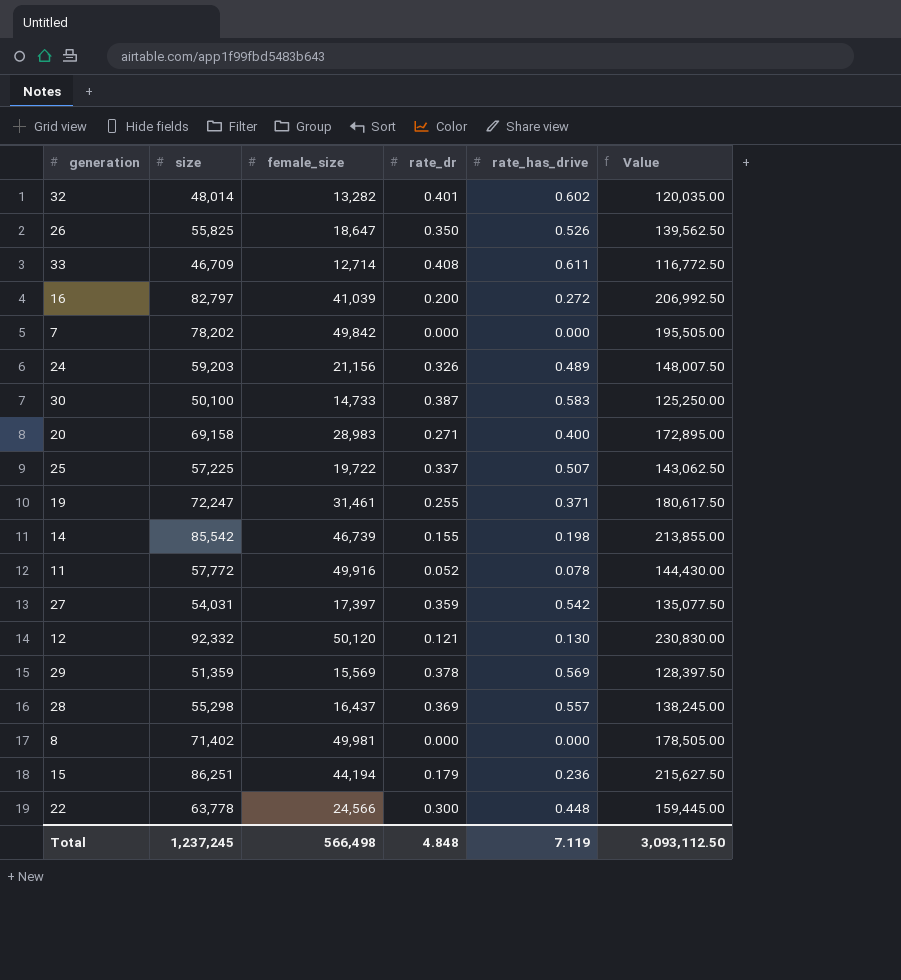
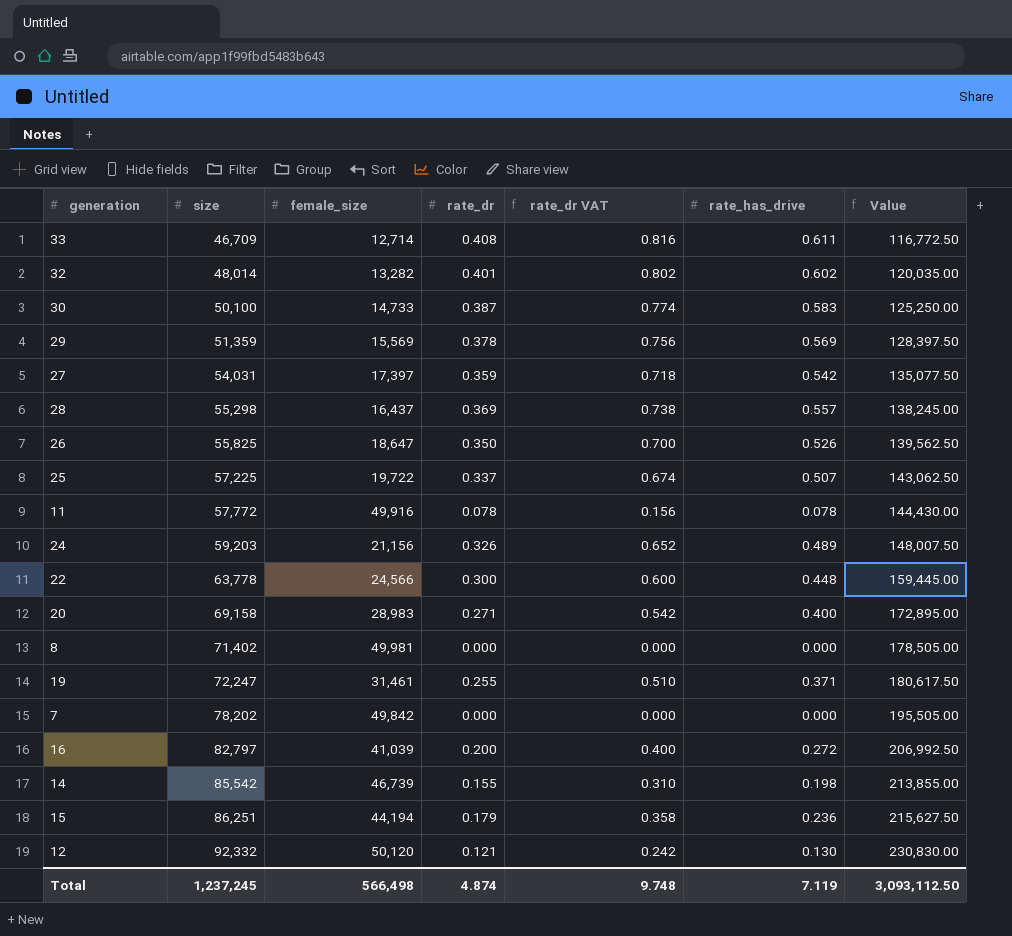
row order: none -> size ascending
column rate_dr VAT | formula: none -> [rate_dr] * 2
11 | rate_dr: 0.052 -> 0.078
Total | rate_dr: 4.848 -> 4.874

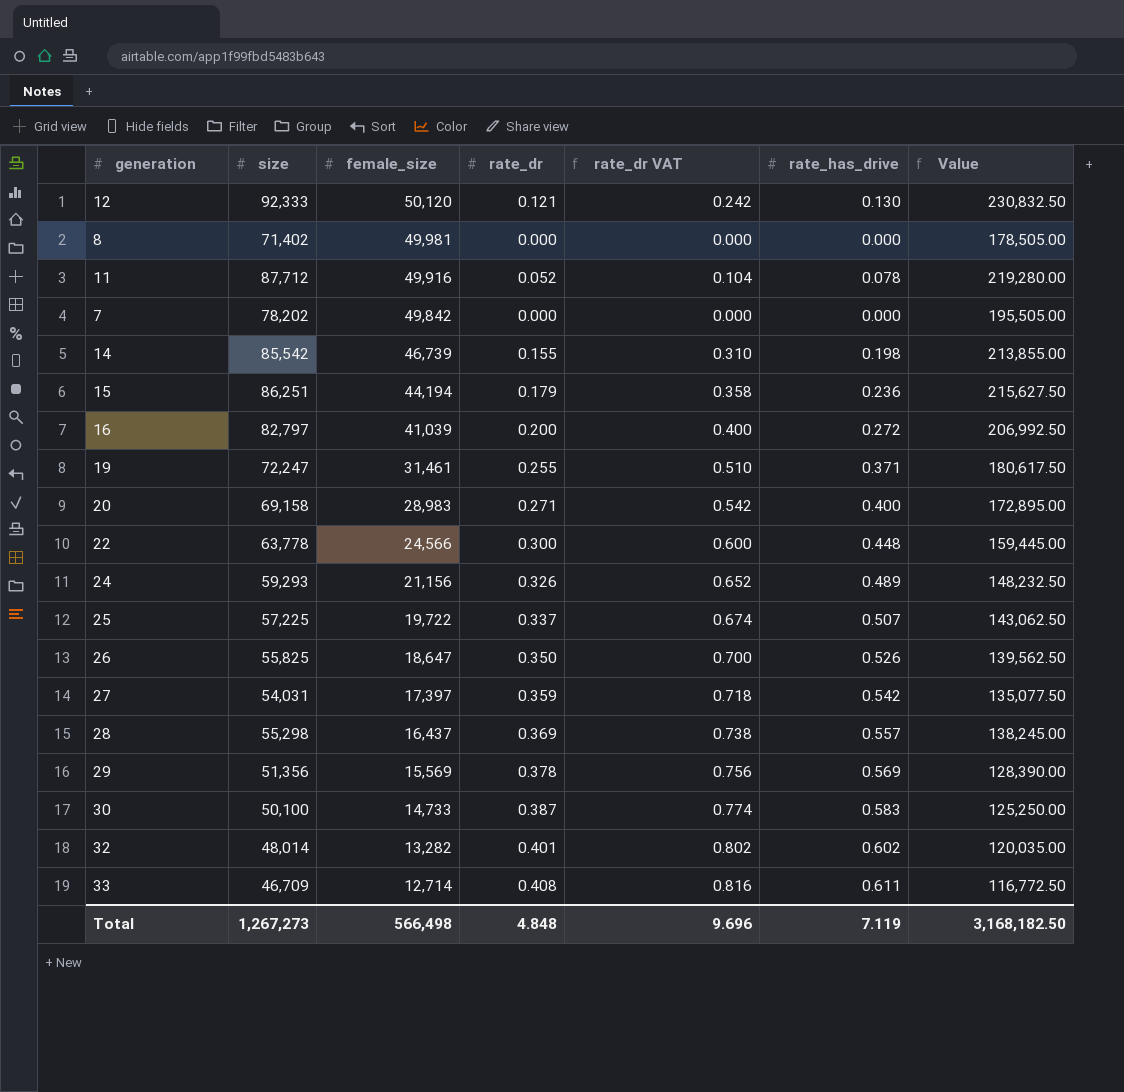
row order: size ascending -> female_size descending
12 | size: 92,332 -> 92,333
12 | Value: 230,830.00 -> 230,832.50
11 | size: 57,772 -> 87,712
11 | rate_dr: 0.078 -> 0.052
11 | rate_dr VAT: 0.156 -> 0.104
11 | Value: 144,430.00 -> 219,280.00
24 | size: 59,203 -> 59,293
24 | Value: 148,007.50 -> 148,232.50
29 | size: 51,359 -> 51,356
29 | Value: 128,397.50 -> 128,390.00
Total | size: 1,237,245 -> 1,267,273
Total | rate_dr: 4.874 -> 4.848
Total | rate_dr VAT: 9.748 -> 9.696
Total | Value: 3,093,112.50 -> 3,168,182.50

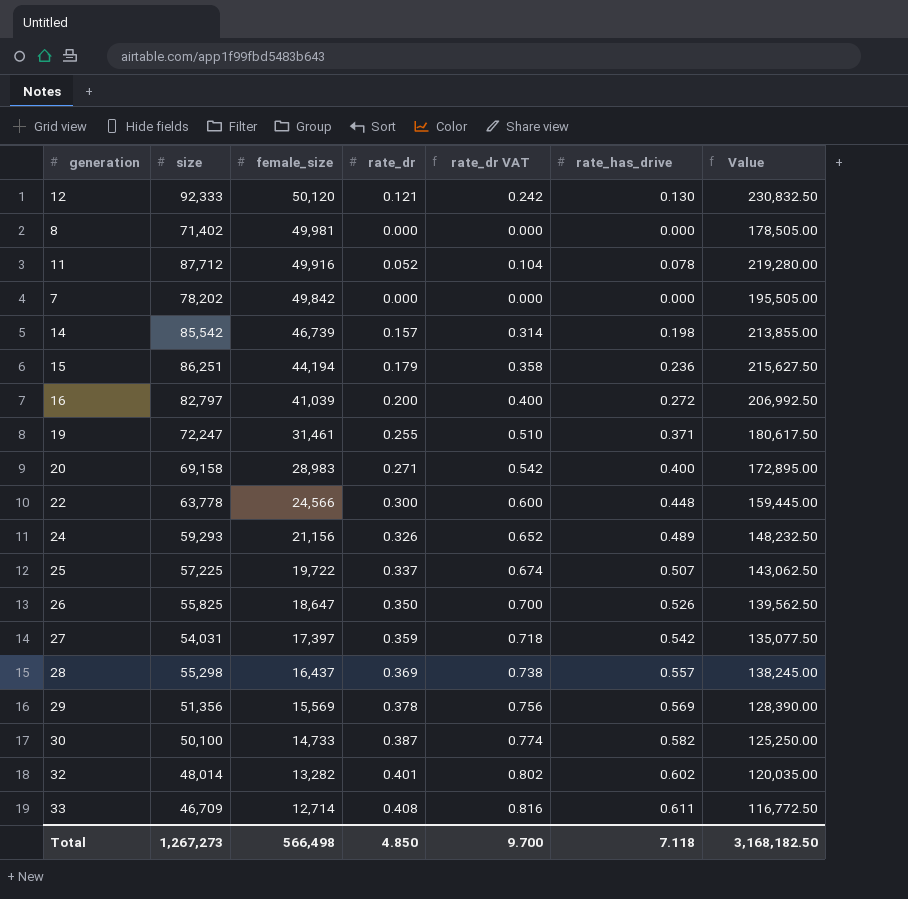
14 | rate_dr: 0.155 -> 0.157
14 | rate_dr VAT: 0.310 -> 0.314
30 | rate_has_drive: 0.583 -> 0.582
Total | rate_dr: 4.848 -> 4.850
Total | rate_dr VAT: 9.696 -> 9.700
Total | rate_has_drive: 7.119 -> 7.118

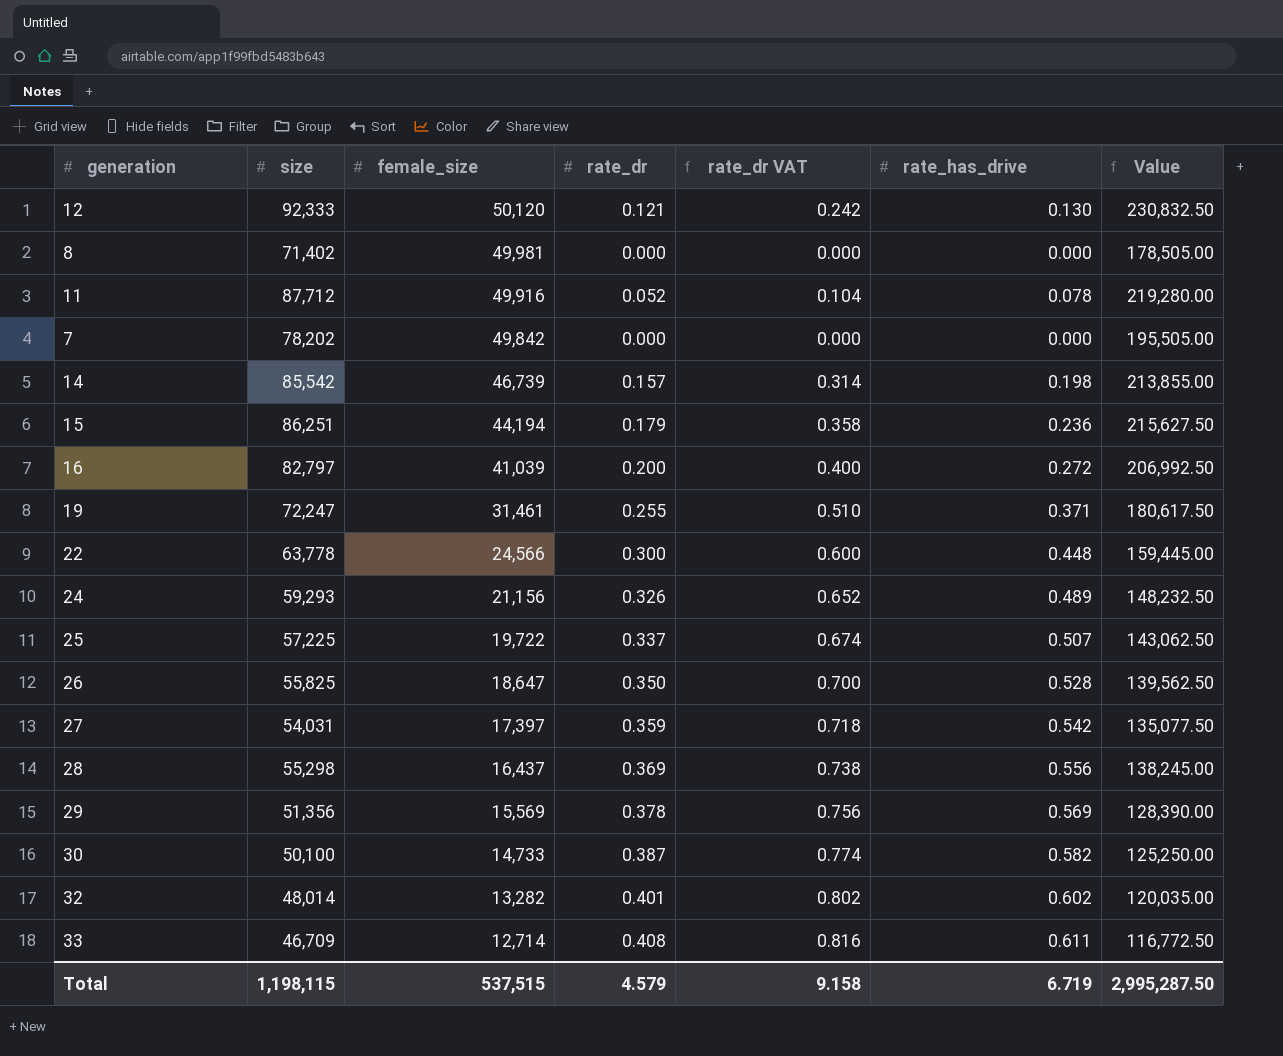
row 20: 69,158 | 28,983 | 0.271 | 0.542 | 0.400 | 172,895.00 -> none
26 | rate_has_drive: 0.526 -> 0.528
28 | rate_has_drive: 0.557 -> 0.556
Total | size: 1,267,273 -> 1,198,115
Total | female_size: 566,498 -> 537,515
Total | rate_dr: 4.850 -> 4.579
Total | rate_dr VAT: 9.700 -> 9.158
Total | rate_has_drive: 7.118 -> 6.719
Total | Value: 3,168,182.50 -> 2,995,287.50

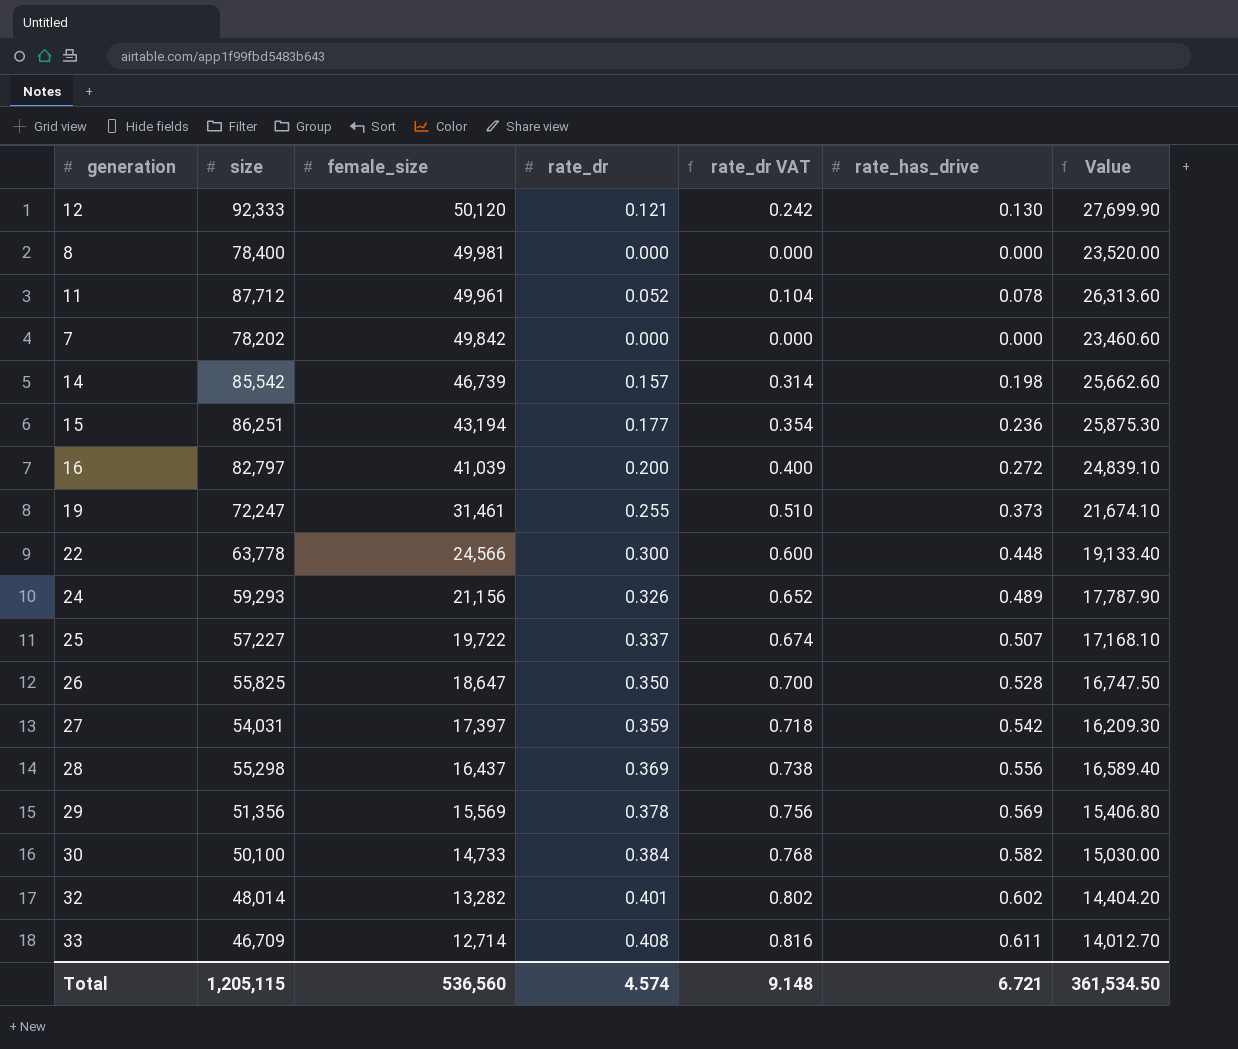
column Value | formula: [size] * 2.5 -> [size] * 0.3
8 | size: 71,402 -> 78,400
11 | female_size: 49,916 -> 49,961
15 | female_size: 44,194 -> 43,194
15 | rate_dr: 0.179 -> 0.177
15 | rate_dr VAT: 0.358 -> 0.354
19 | rate_has_drive: 0.371 -> 0.373
25 | size: 57,225 -> 57,227
30 | rate_dr: 0.387 -> 0.384
30 | rate_dr VAT: 0.774 -> 0.768
Total | size: 1,198,115 -> 1,205,115
Total | female_size: 537,515 -> 536,560
Total | rate_dr: 4.579 -> 4.574
Total | rate_dr VAT: 9.158 -> 9.148
Total | rate_has_drive: 6.719 -> 6.721
Total | Value: 2,995,287.50 -> 361,534.50

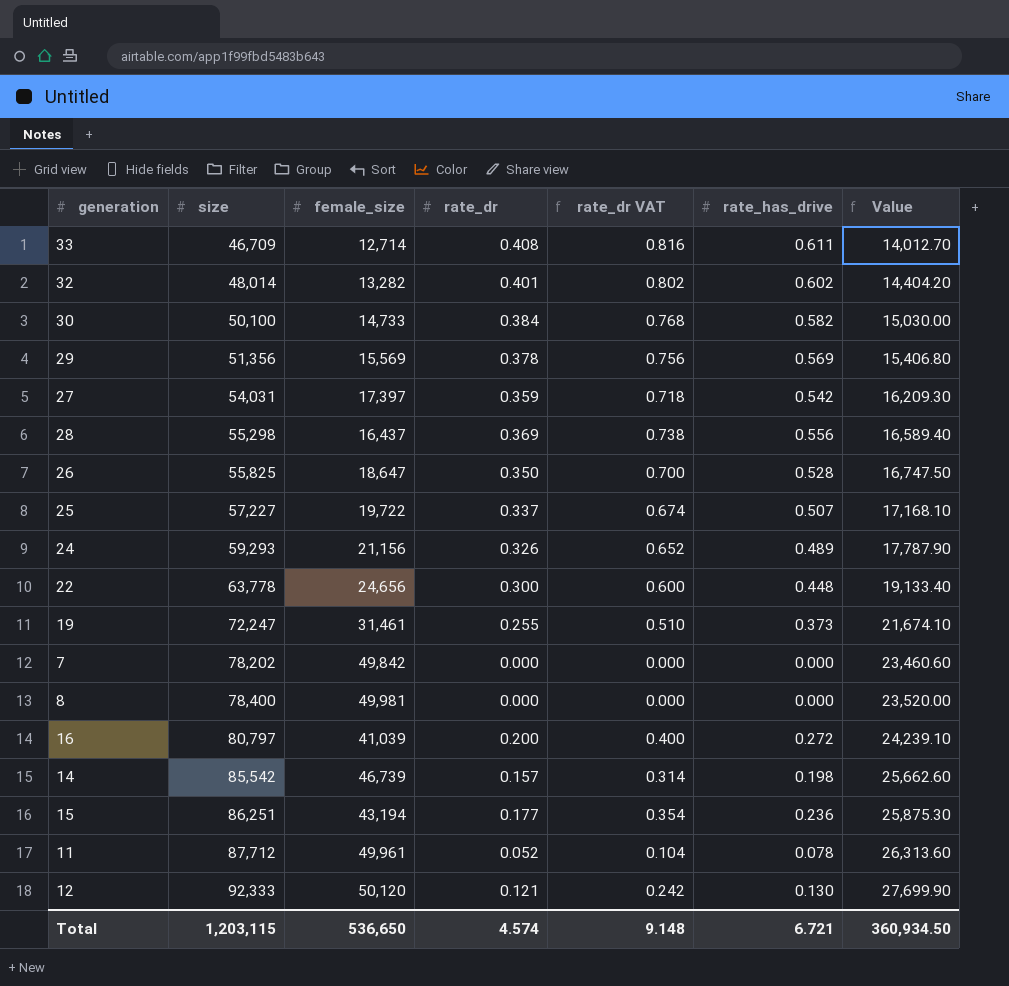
row order: female_size descending -> size ascending
22 | female_size: 24,566 -> 24,656
16 | size: 82,797 -> 80,797
16 | Value: 24,839.10 -> 24,239.10
Total | size: 1,205,115 -> 1,203,115
Total | female_size: 536,560 -> 536,650
Total | Value: 361,534.50 -> 360,934.50

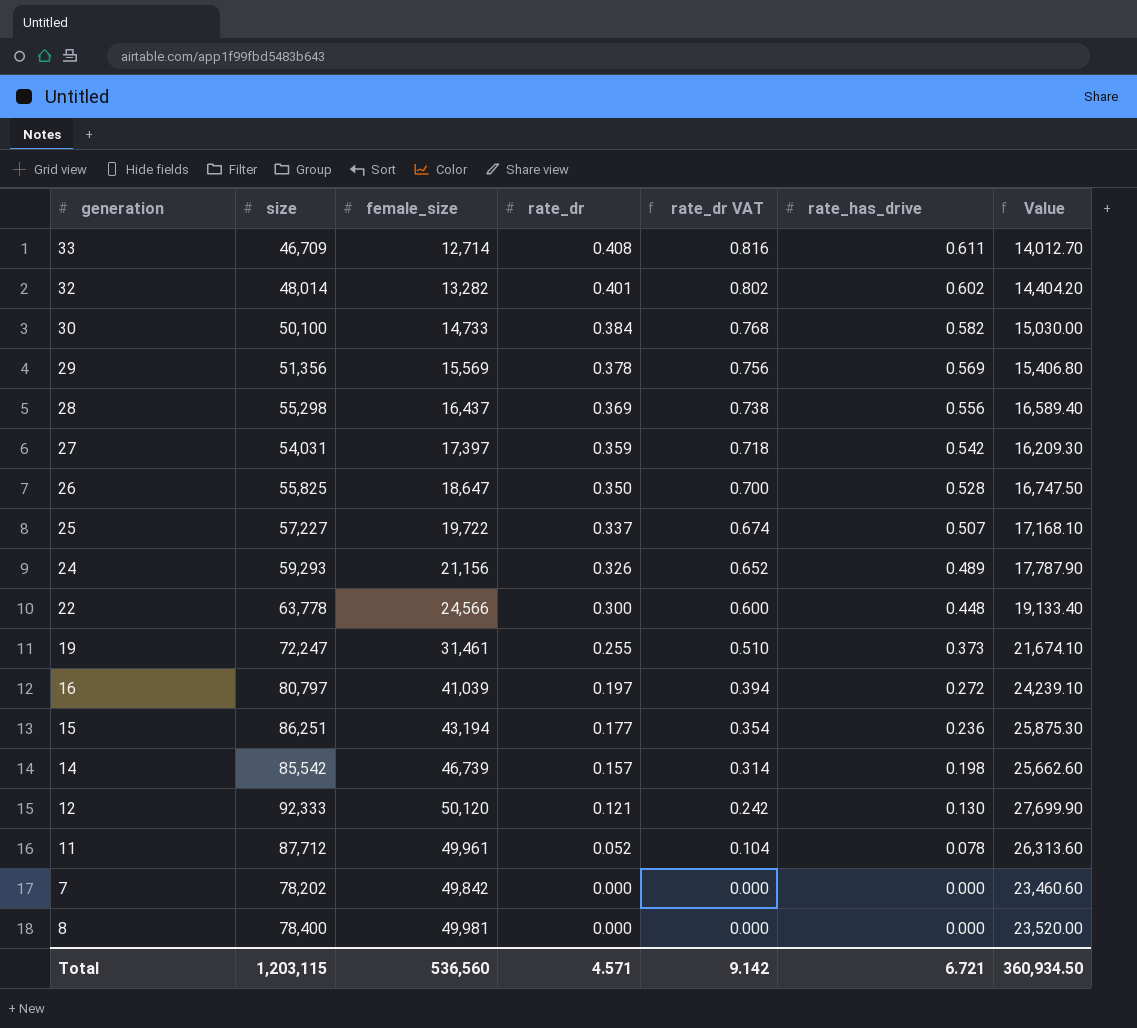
row order: size ascending -> rate_dr descending
22 | female_size: 24,656 -> 24,566
16 | rate_dr: 0.200 -> 0.197
16 | rate_dr VAT: 0.400 -> 0.394
Total | female_size: 536,650 -> 536,560
Total | rate_dr: 4.574 -> 4.571
Total | rate_dr VAT: 9.148 -> 9.142

